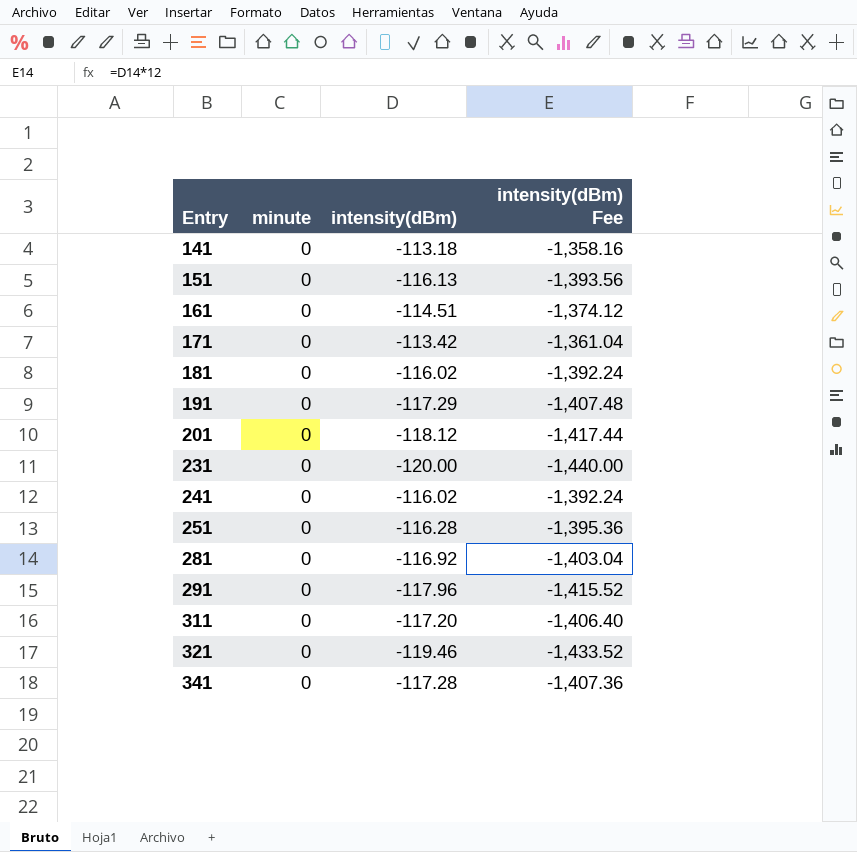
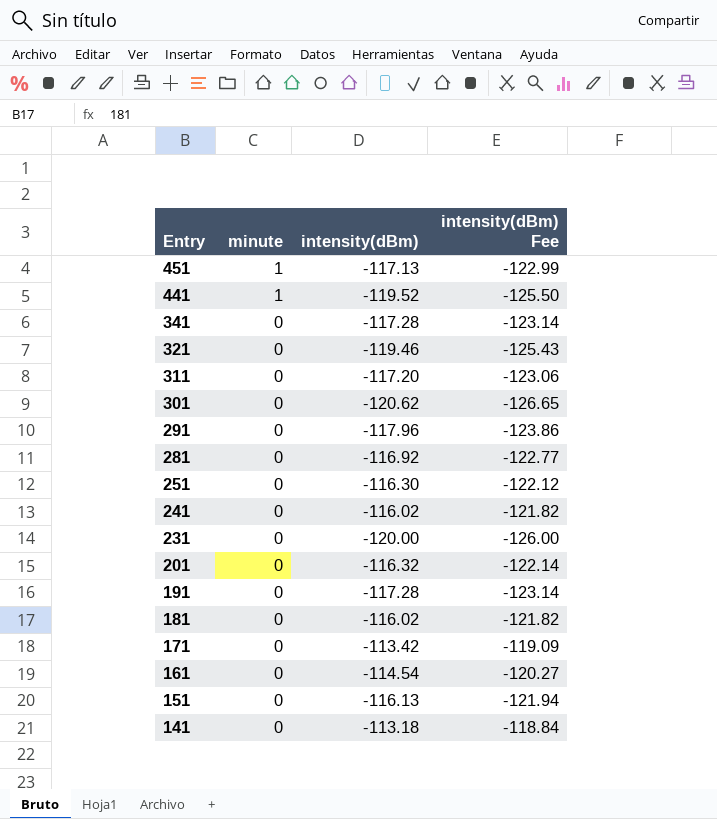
row order: Entry ascending -> Entry descending
column intensity(dBm) Fee | formula: [intensity(dBm)] * 12 -> [intensity(dBm)] * 1.05
row 451: none -> 1 | -117.13 | -122.99
row 441: none -> 1 | -119.52 | -125.50
row 301: none -> 0 | -120.62 | -126.65
251 | intensity(dBm): -116.28 -> -116.30
201 | intensity(dBm): -118.12 -> -116.32
191 | intensity(dBm): -117.29 -> -117.28
161 | intensity(dBm): -114.51 -> -114.54

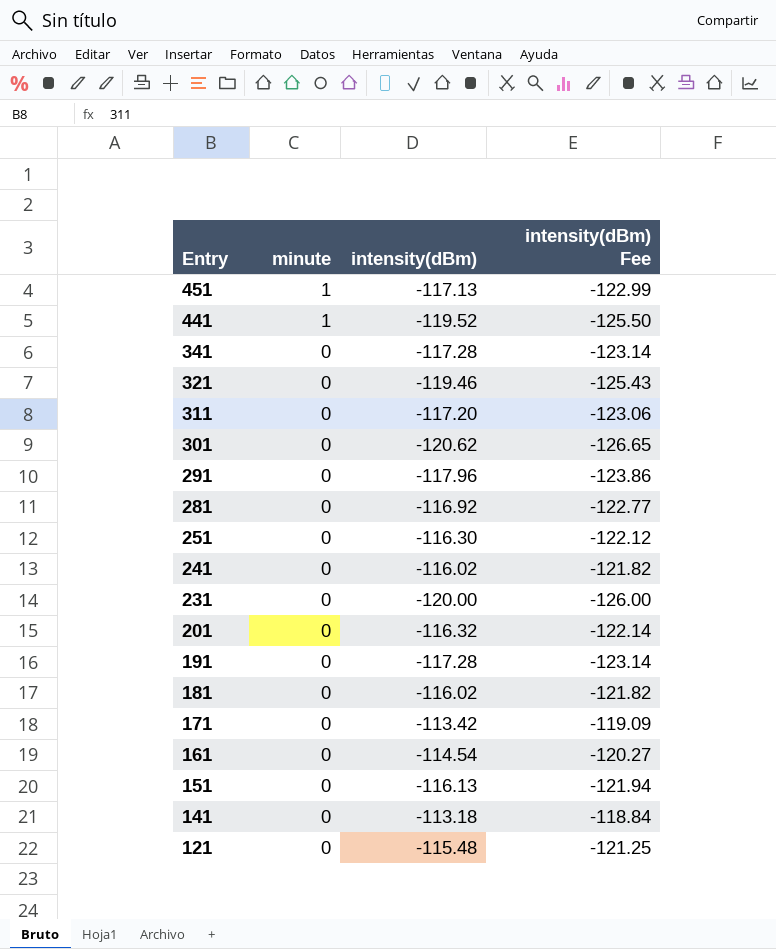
row 121: none -> 0 | -115.48 | -121.25

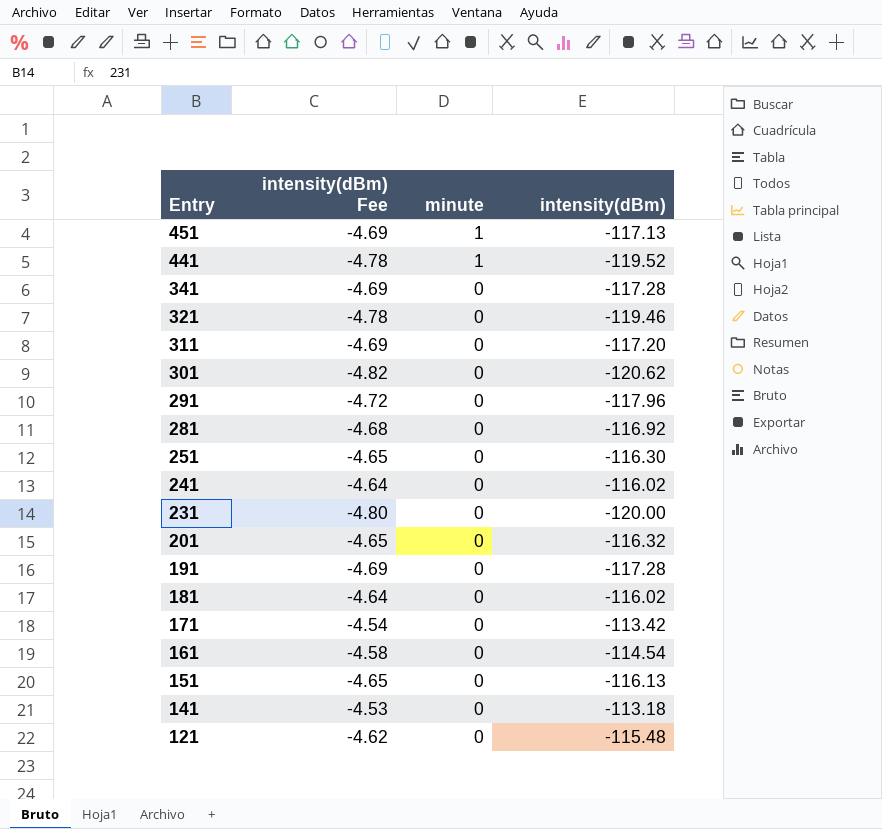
column intensity(dBm) Fee | formula: [intensity(dBm)] * 1.05 -> [intensity(dBm)] * 0.04
column intensity(dBm) Fee | position: 4 -> 2

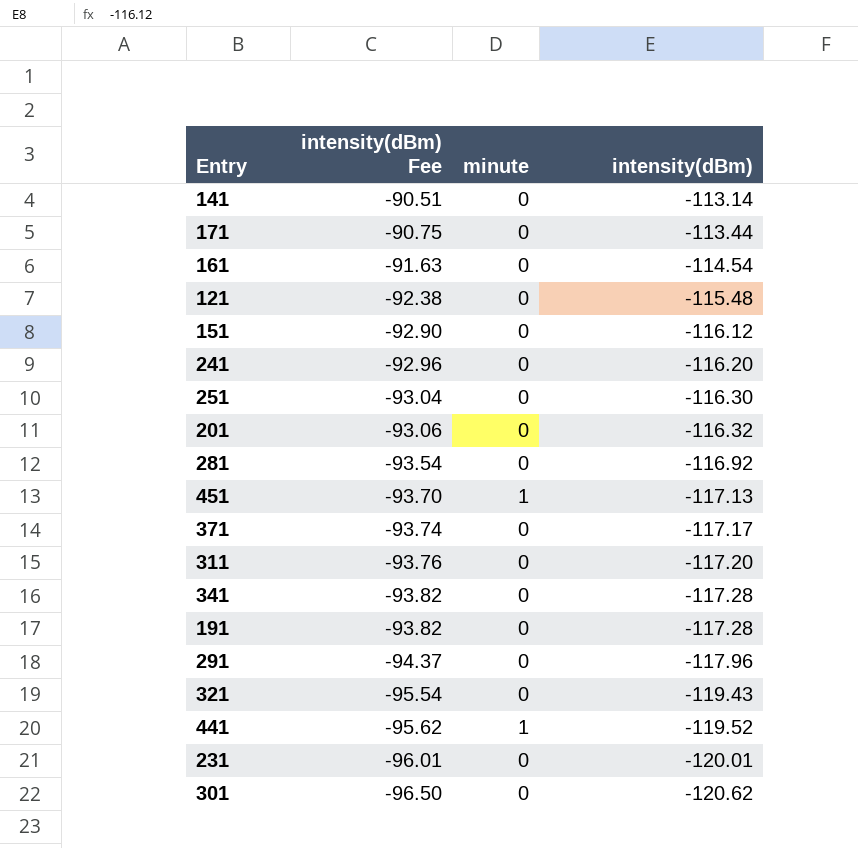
row order: Entry descending -> intensity(dBm) Fee descending
column intensity(dBm) Fee | formula: [intensity(dBm)] * 0.04 -> [intensity(dBm)] * 0.8
row 181: -4.64 | 0 | -116.02 -> none
141 | intensity(dBm): -113.18 -> -113.14
171 | intensity(dBm): -113.42 -> -113.44
151 | intensity(dBm): -116.13 -> -116.12
241 | intensity(dBm): -116.02 -> -116.20
row 371: none -> -93.74 | 0 | -117.17
321 | intensity(dBm): -119.46 -> -119.43
231 | intensity(dBm): -120.00 -> -120.01

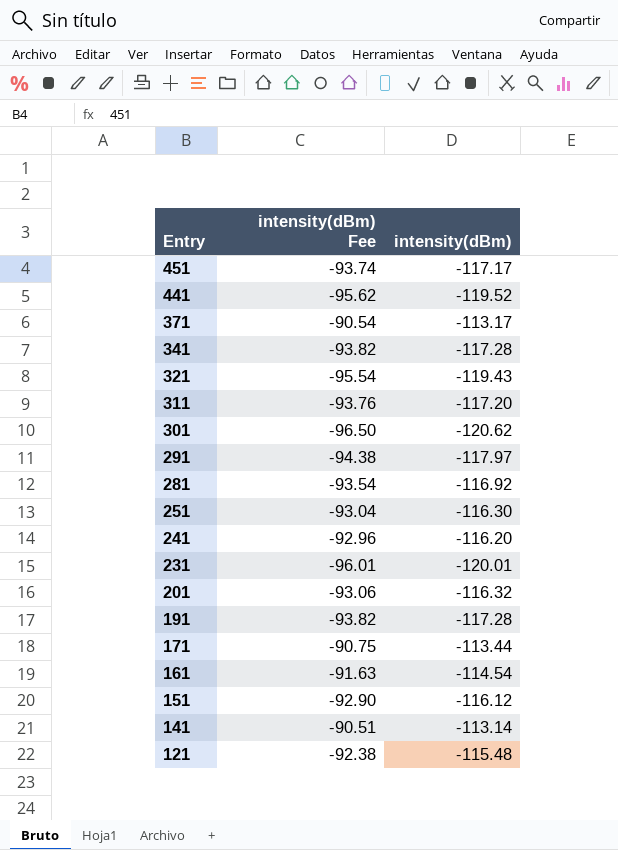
row order: intensity(dBm) Fee descending -> Entry descending
column minute | position: 3 -> none
451 | intensity(dBm) Fee: -93.70 -> -93.74
451 | intensity(dBm): -117.13 -> -117.17
371 | intensity(dBm) Fee: -93.74 -> -90.54
371 | intensity(dBm): -117.17 -> -113.17
291 | intensity(dBm) Fee: -94.37 -> -94.38
291 | intensity(dBm): -117.96 -> -117.97

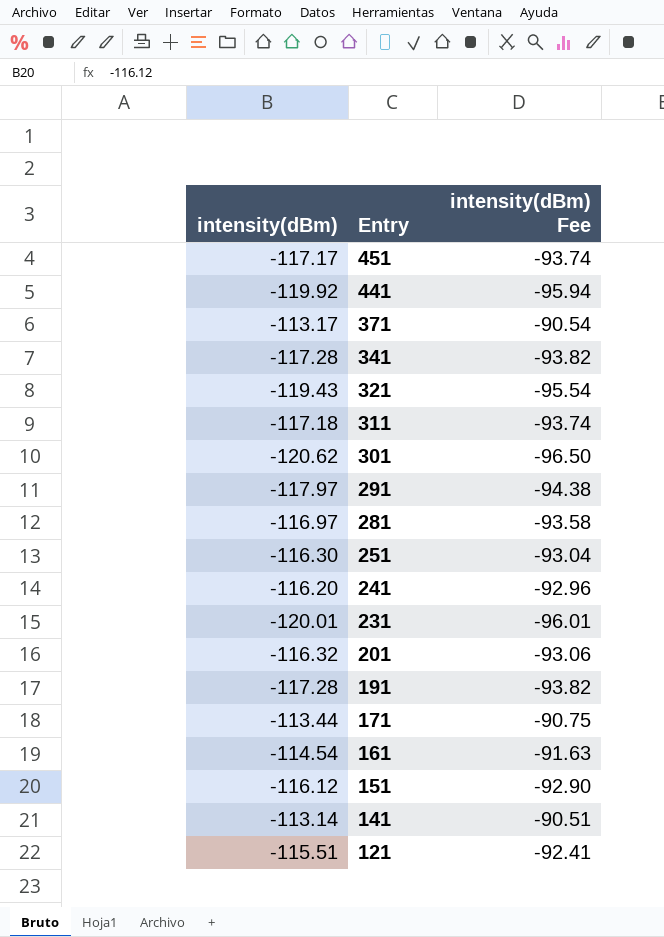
column intensity(dBm) | position: 3 -> 1
441 | intensity(dBm): -119.52 -> -119.92
441 | intensity(dBm) Fee: -95.62 -> -95.94
311 | intensity(dBm): -117.20 -> -117.18
311 | intensity(dBm) Fee: -93.76 -> -93.74
281 | intensity(dBm): -116.92 -> -116.97
281 | intensity(dBm) Fee: -93.54 -> -93.58
121 | intensity(dBm): -115.48 -> -115.51
121 | intensity(dBm) Fee: -92.38 -> -92.41

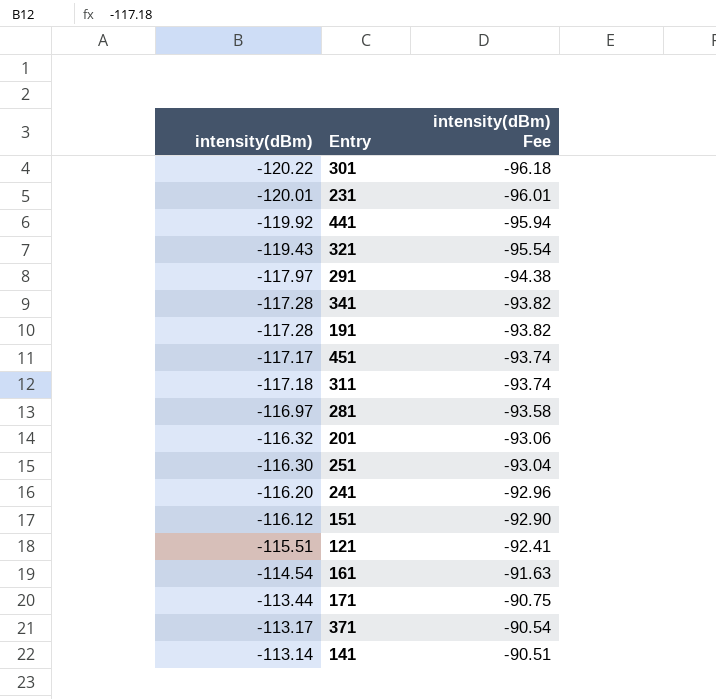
row order: Entry descending -> intensity(dBm) Fee ascending
301 | intensity(dBm): -120.62 -> -120.22
301 | intensity(dBm) Fee: -96.50 -> -96.18

